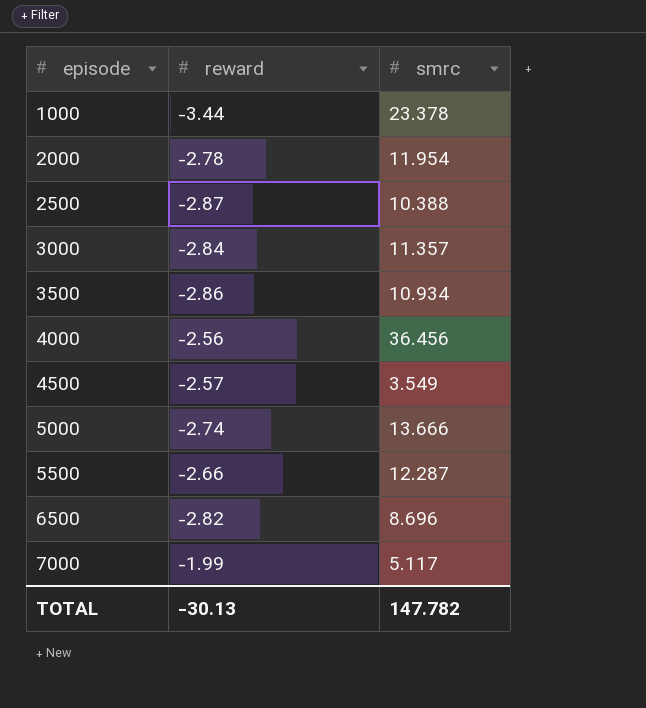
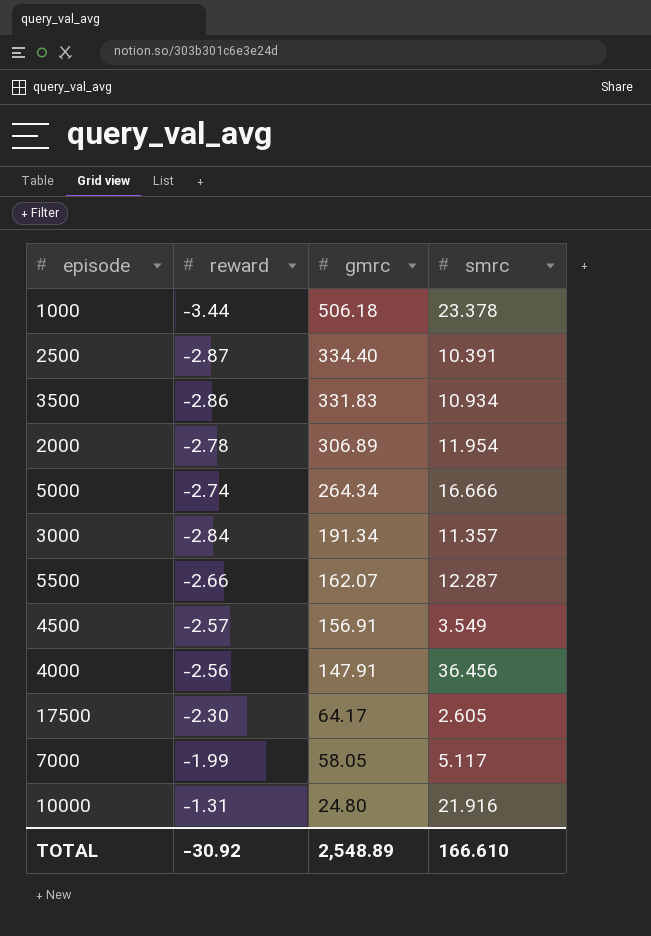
row order: episode ascending -> gmrc descending
column gmrc | position: none -> 3
row 6500: -2.82 | 8.696 -> none
2500 | smrc: 10.388 -> 10.391
5000 | smrc: 13.666 -> 16.666
row 17500: none -> -2.30 | 64.17 | 2.605
row 10000: none -> -1.31 | 24.80 | 21.916
TOTAL | reward: -30.13 -> -30.92
TOTAL | smrc: 147.782 -> 166.610

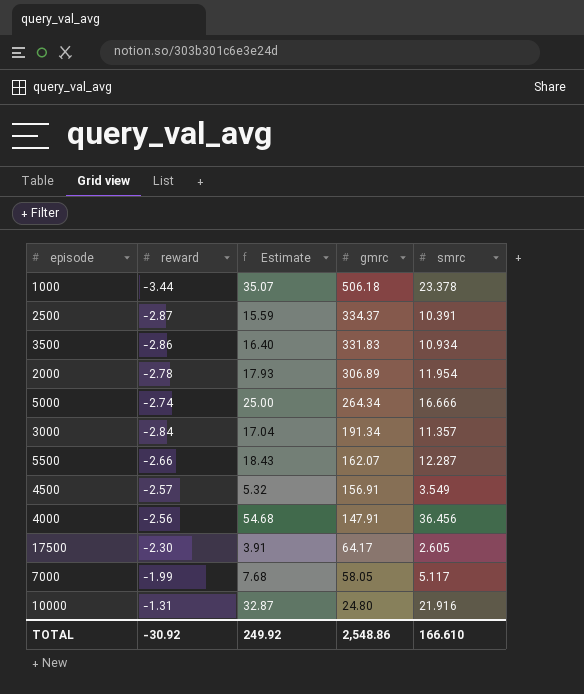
column Estimate | formula: none -> [smrc] * 1.5
2500 | gmrc: 334.40 -> 334.37
TOTAL | gmrc: 2,548.89 -> 2,548.86

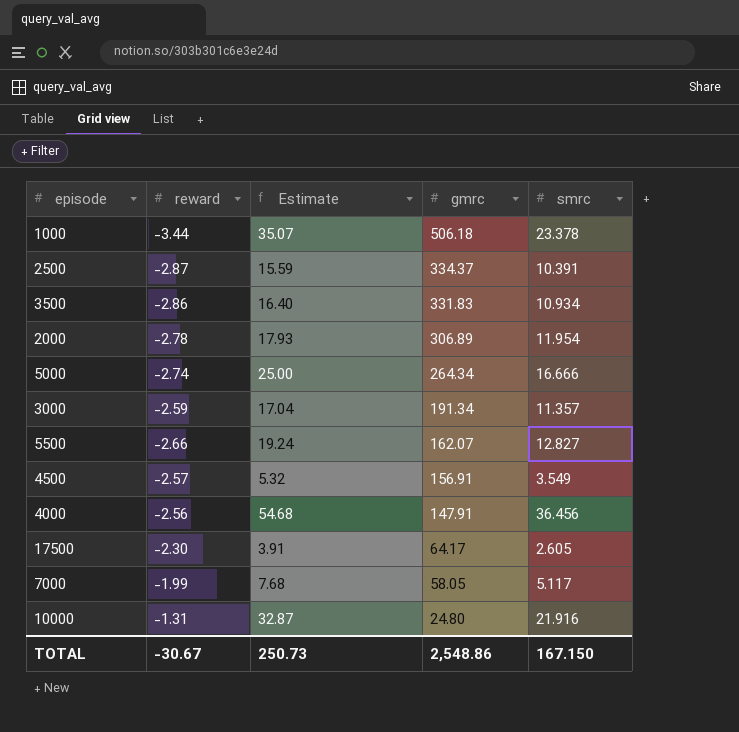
3000 | reward: -2.84 -> -2.59
5500 | Estimate: 18.43 -> 19.24
5500 | smrc: 12.287 -> 12.827
TOTAL | reward: -30.92 -> -30.67
TOTAL | Estimate: 249.92 -> 250.73
TOTAL | smrc: 166.610 -> 167.150

